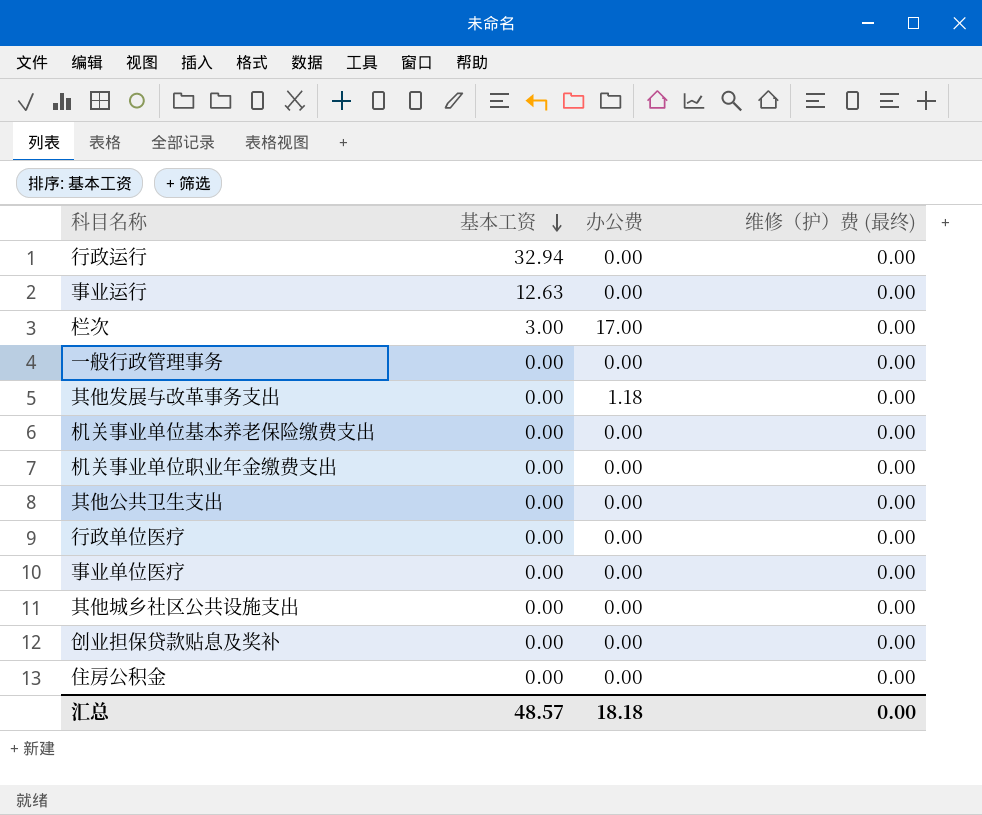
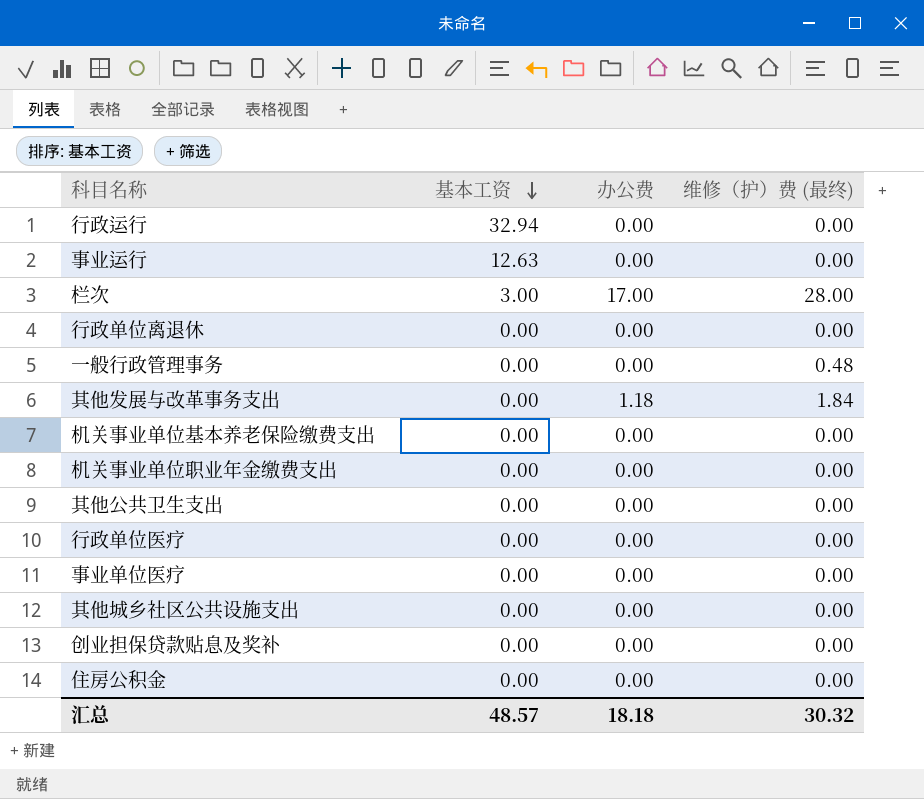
栏次 | 维修（护）费 (最终): 0.00 -> 28.00
row 行政单位离退休: none -> 0.00 | 0.00 | 0.00
一般行政管理事务 | 维修（护）费 (最终): 0.00 -> 0.48
其他发展与改革事务支出 | 维修（护）费 (最终): 0.00 -> 1.84
汇总 | 维修（护）费 (最终): 0.00 -> 30.32

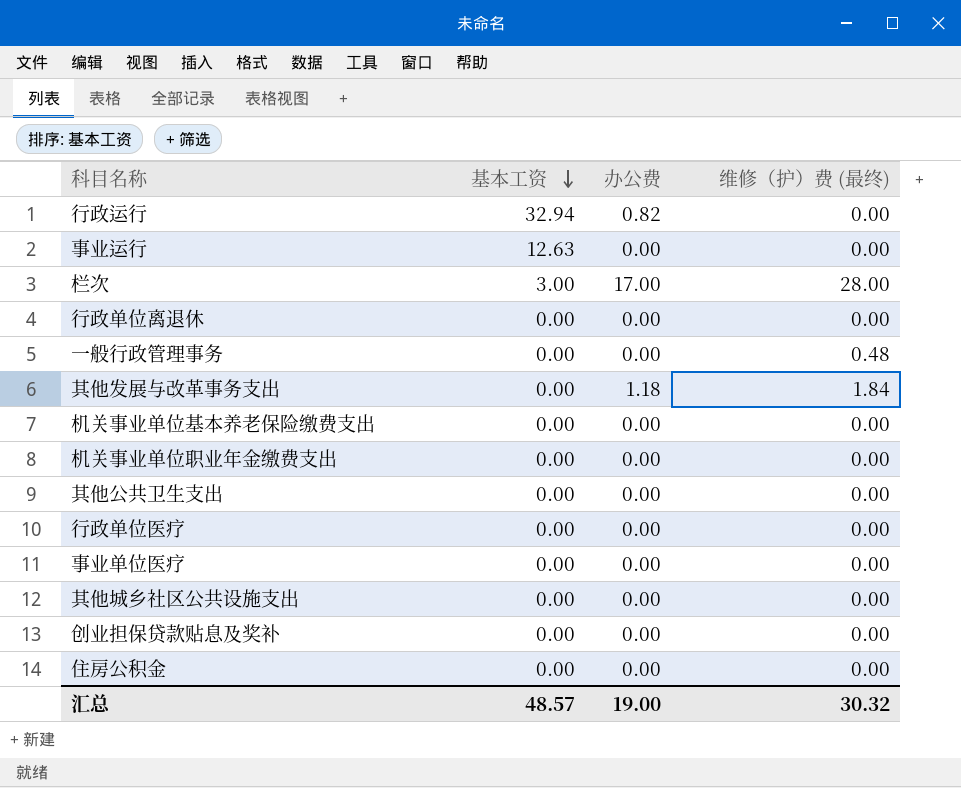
行政运行 | 办公费: 0.00 -> 0.82
汇总 | 办公费: 18.18 -> 19.00

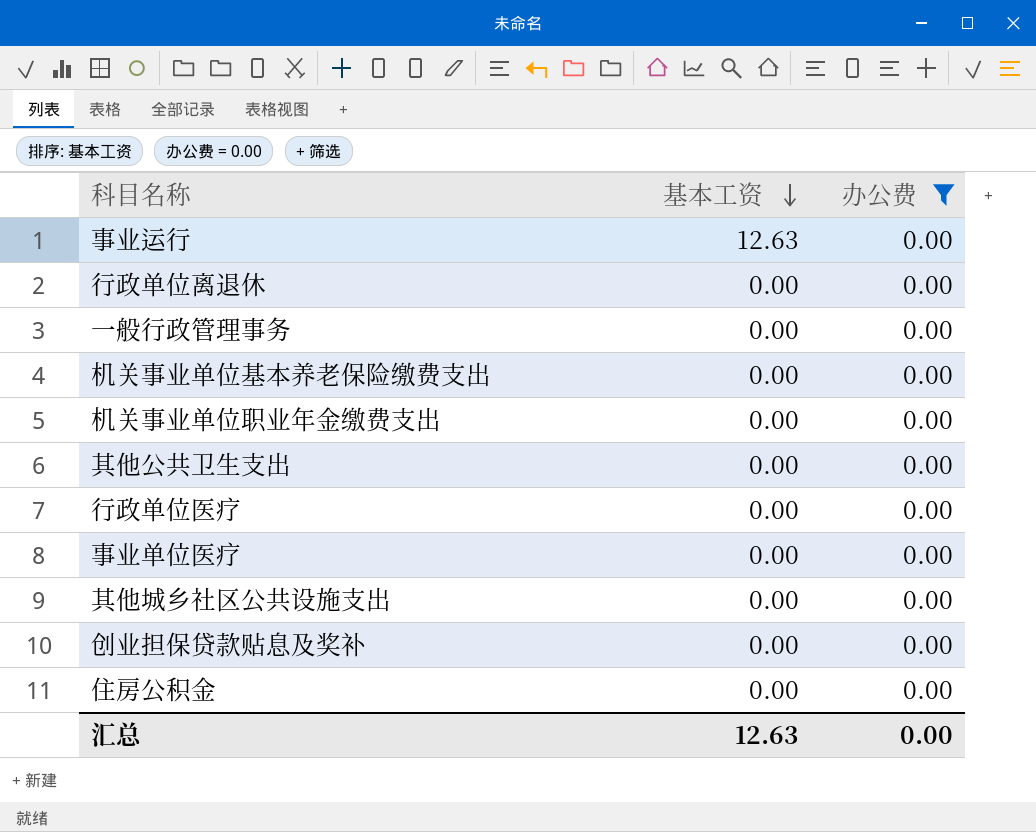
filter: none -> 办公费 = 0.00
column 维修（护）费 (最终) | position: 4 -> none
汇总 | 基本工资: 48.57 -> 12.63
汇总 | 办公费: 19.00 -> 0.00

